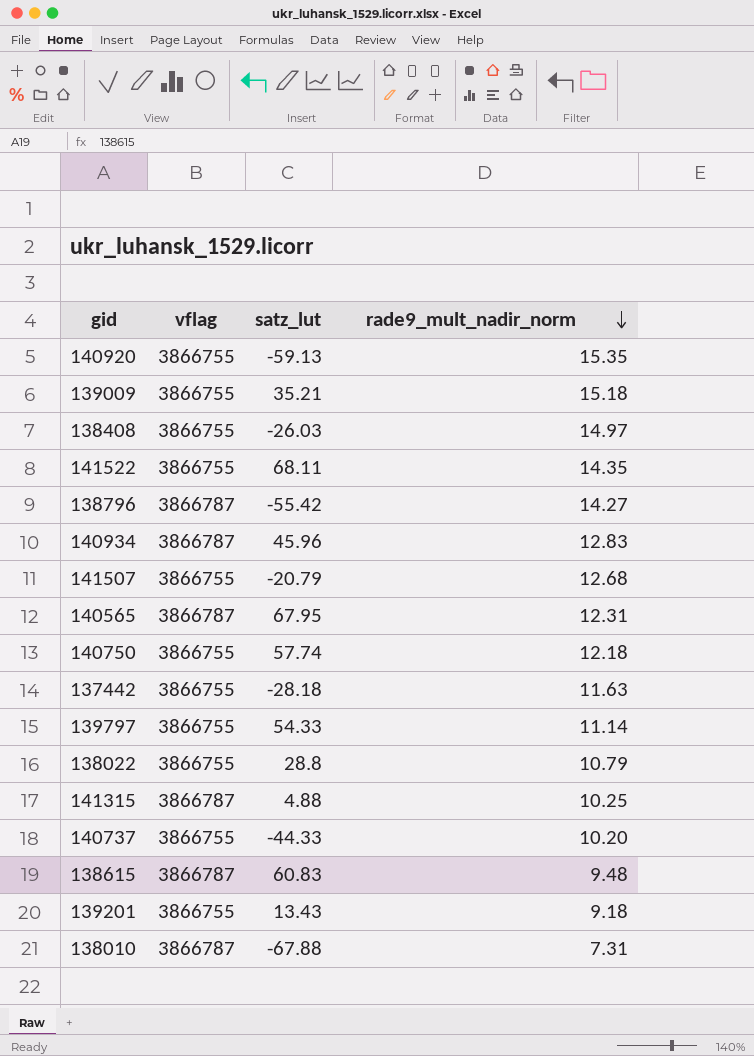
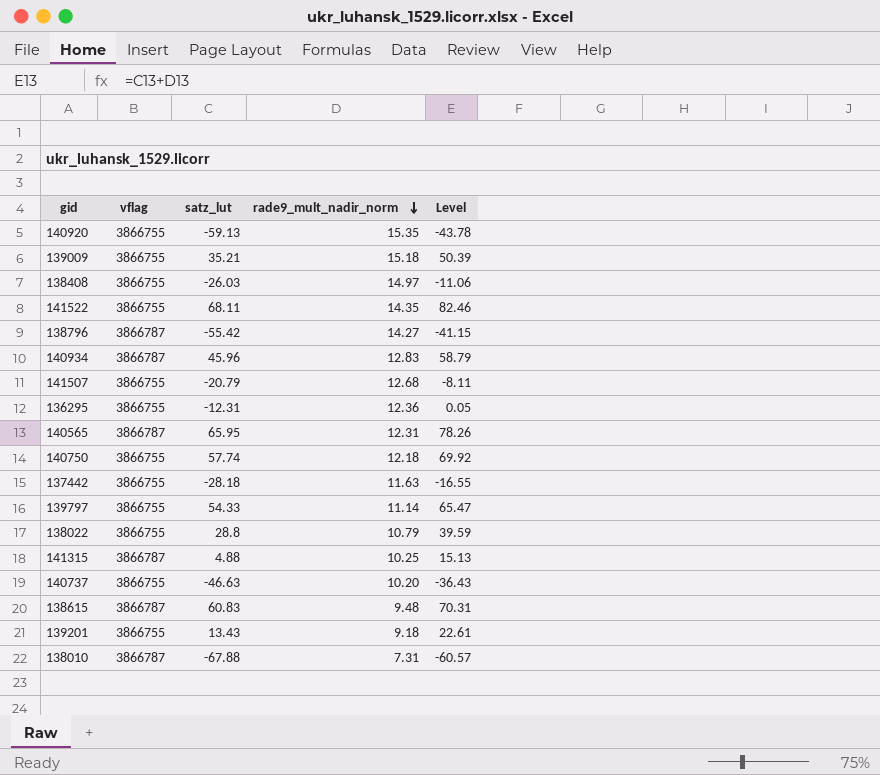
column Level | formula: none -> [satz_lut] + [rade9_mult_nadir_norm]
row 136295: none -> 3866755 | -12.31 | 12.36 | 0.05
140565 | satz_lut: 67.95 -> 65.95
140737 | satz_lut: -44.33 -> -46.63

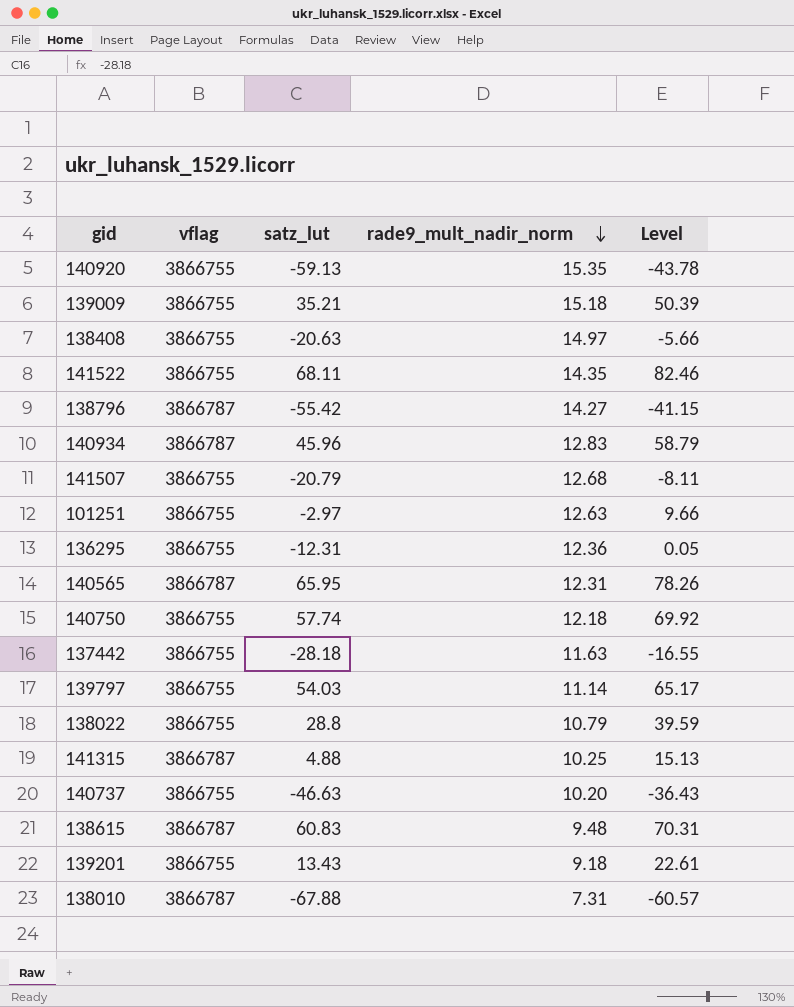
138408 | satz_lut: -26.03 -> -20.63
138408 | Level: -11.06 -> -5.66
row 101251: none -> 3866755 | -2.97 | 12.63 | 9.66
139797 | satz_lut: 54.33 -> 54.03
139797 | Level: 65.47 -> 65.17

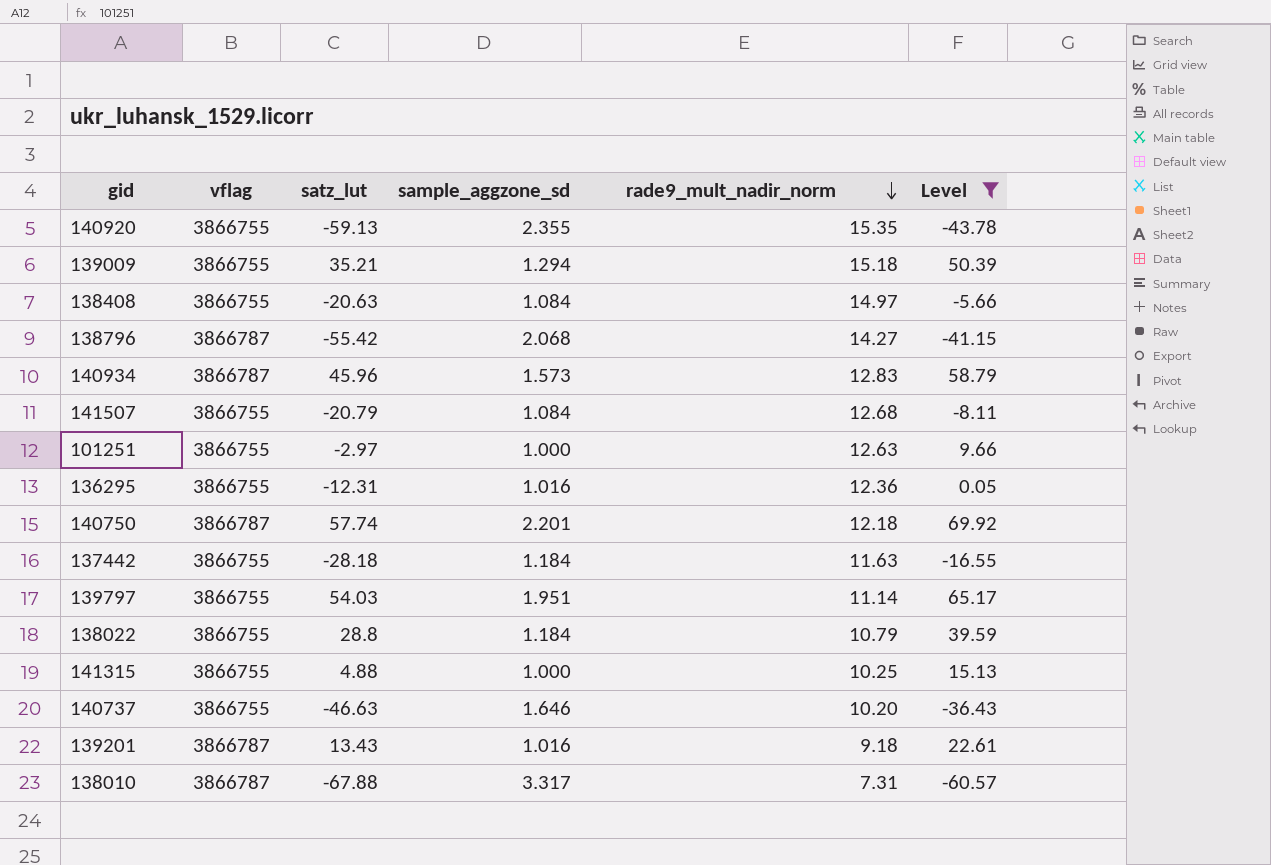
filter: none -> Level <= 69.92
column sample_aggzone_sd | position: none -> 4
140750 | vflag: 3866755 -> 3866787
141315 | vflag: 3866787 -> 3866755
139201 | vflag: 3866755 -> 3866787

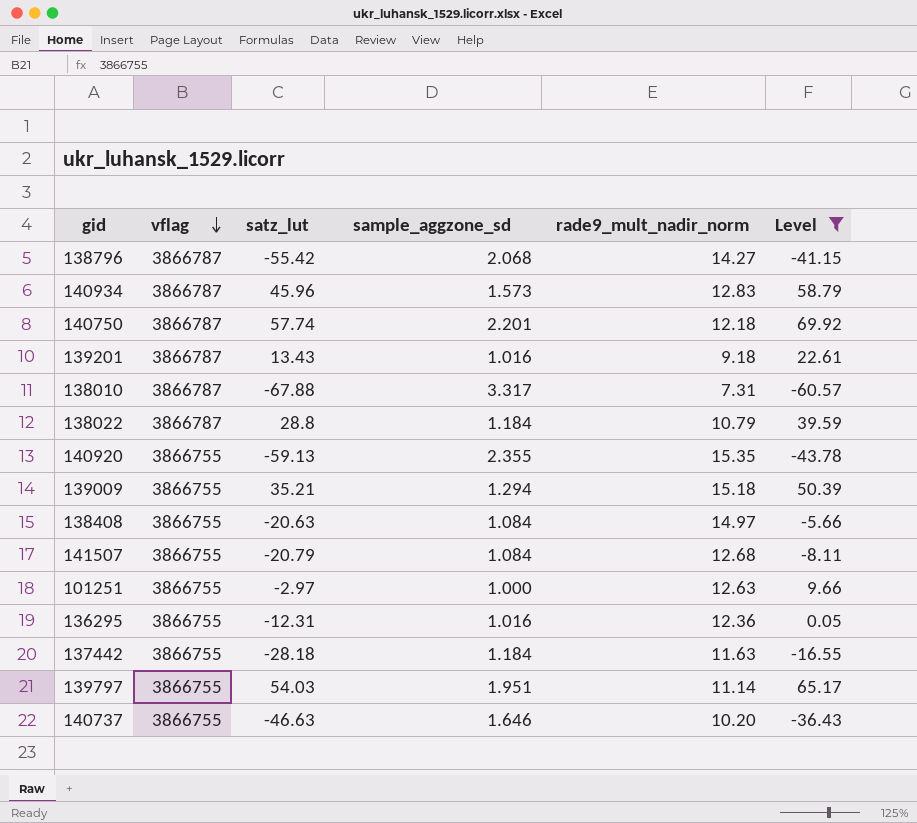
row order: rade9_mult_nadir_norm descending -> vflag descending
row 141315: 3866755 | 4.88 | 1.000 | 10.25 | 15.13 -> none
138022 | vflag: 3866755 -> 3866787

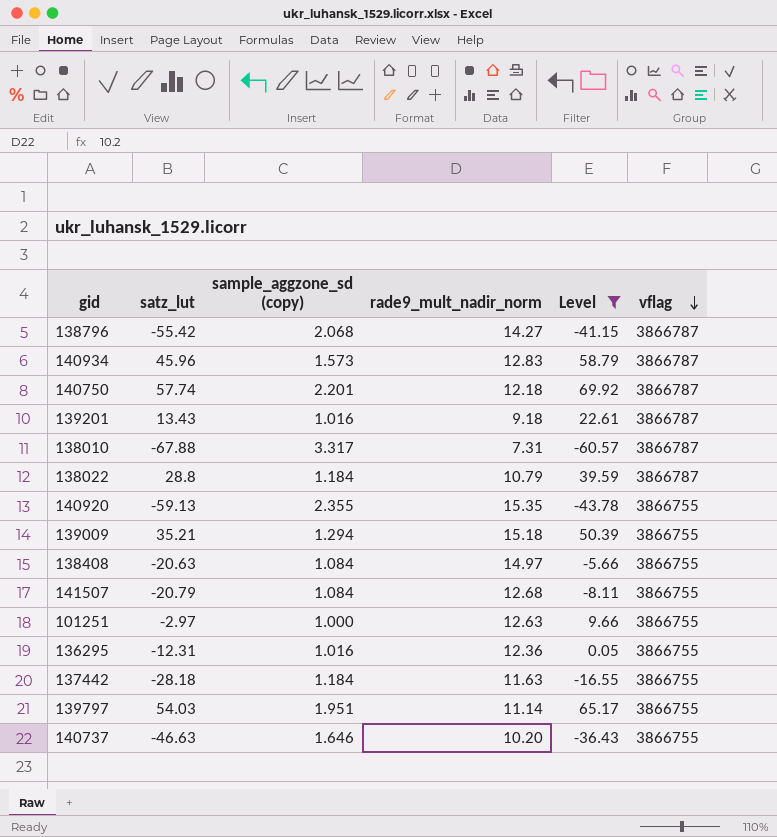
column name: sample_aggzone_sd -> sample_aggzone_sd (copy)
column vflag | position: 2 -> 6

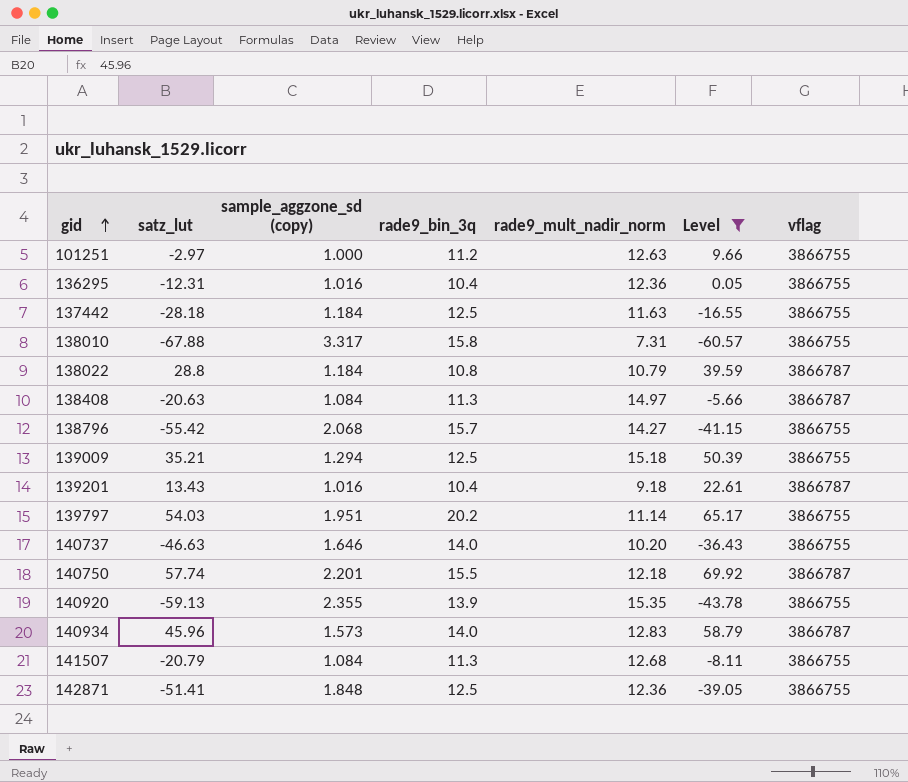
row order: vflag descending -> gid ascending
column rade9_bin_3q | position: none -> 4
138010 | vflag: 3866787 -> 3866755
138408 | vflag: 3866755 -> 3866787
138796 | vflag: 3866787 -> 3866755
row 142871: none -> -51.41 | 1.848 | 12.5 | 12.36 | -39.05 | 3866755

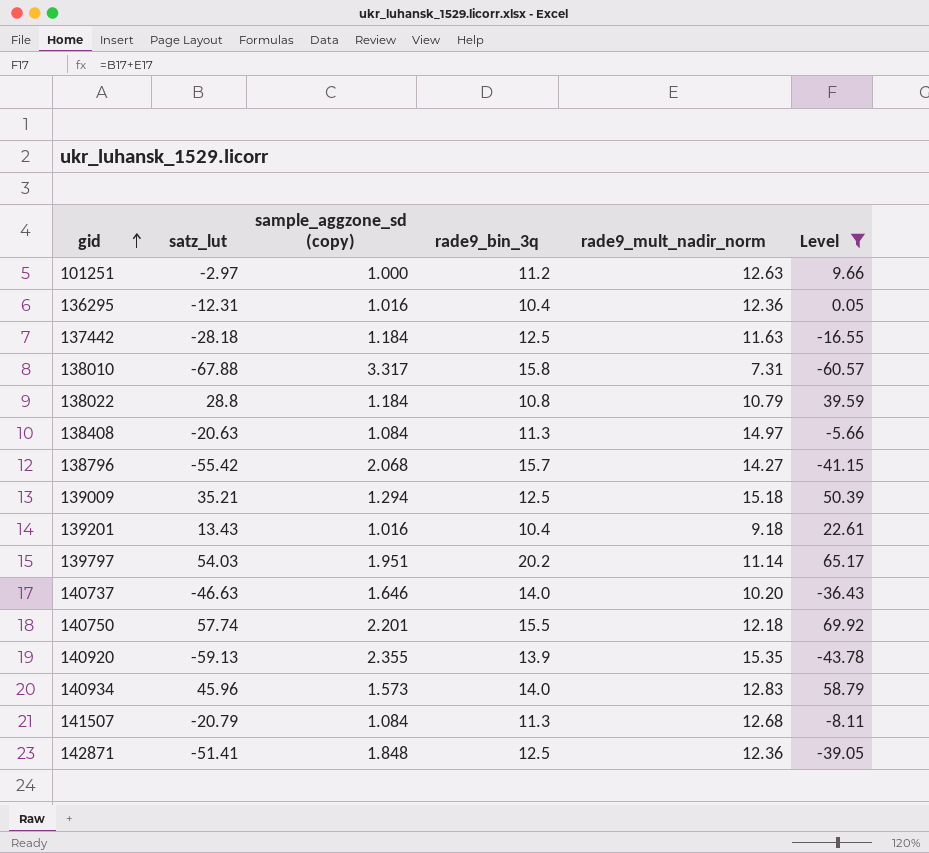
column vflag | position: 7 -> none

